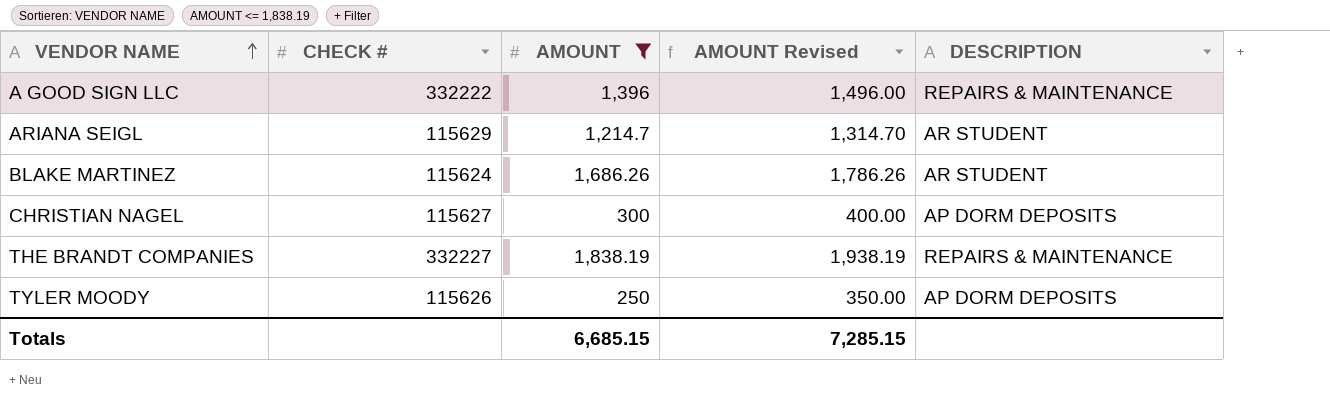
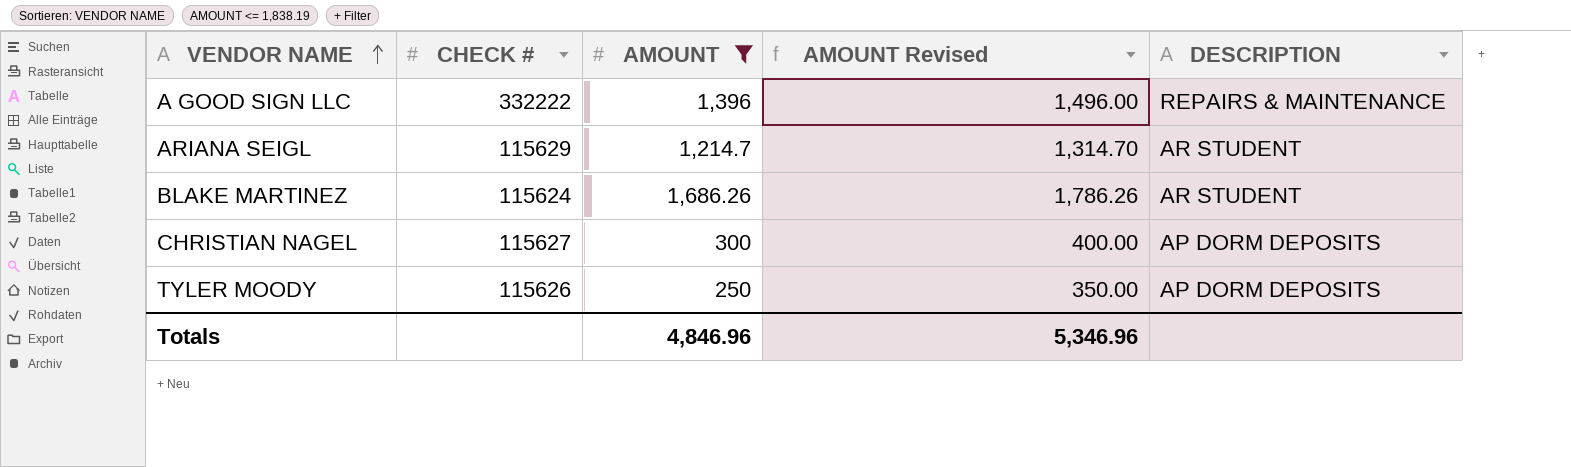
row THE BRANDT COMPANIES: 332227 | 1,838.19 | 1,938.19 | REPAIRS & MAINTENANCE -> none
Totals | AMOUNT: 6,685.15 -> 4,846.96
Totals | AMOUNT Revised: 7,285.15 -> 5,346.96

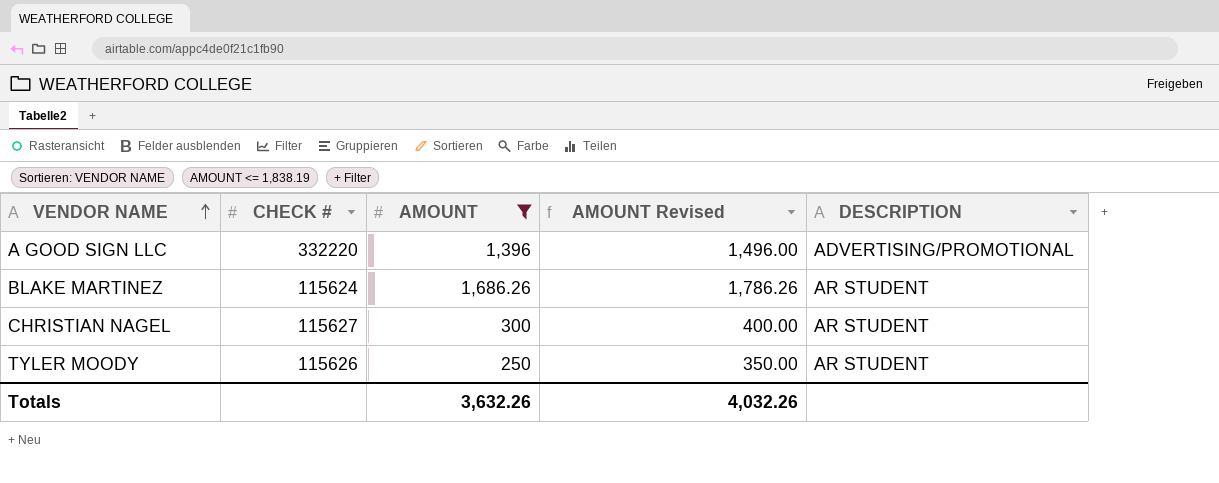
row ARIANA SEIGL: 115629 | 1,214.7 | 1,314.70 | AR STUDENT -> none
A GOOD SIGN LLC | CHECK #: 332222 -> 332220
A GOOD SIGN LLC | DESCRIPTION: REPAIRS & MAINTENANCE -> ADVERTISING/PROMOTIONAL
CHRISTIAN NAGEL | DESCRIPTION: AP DORM DEPOSITS -> AR STUDENT
TYLER MOODY | DESCRIPTION: AP DORM DEPOSITS -> AR STUDENT
Totals | AMOUNT: 4,846.96 -> 3,632.26
Totals | AMOUNT Revised: 5,346.96 -> 4,032.26

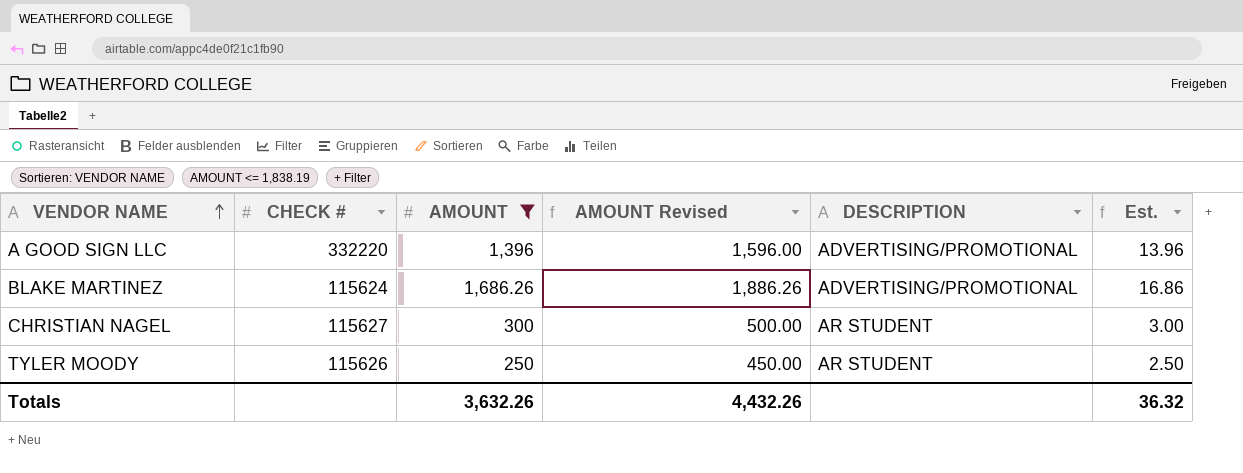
column AMOUNT Revised | formula: [AMOUNT] + 100 -> [AMOUNT] + 200
column Est. | formula: none -> [AMOUNT] * 0.01
BLAKE MARTINEZ | DESCRIPTION: AR STUDENT -> ADVERTISING/PROMOTIONAL
Totals | AMOUNT Revised: 4,032.26 -> 4,432.26

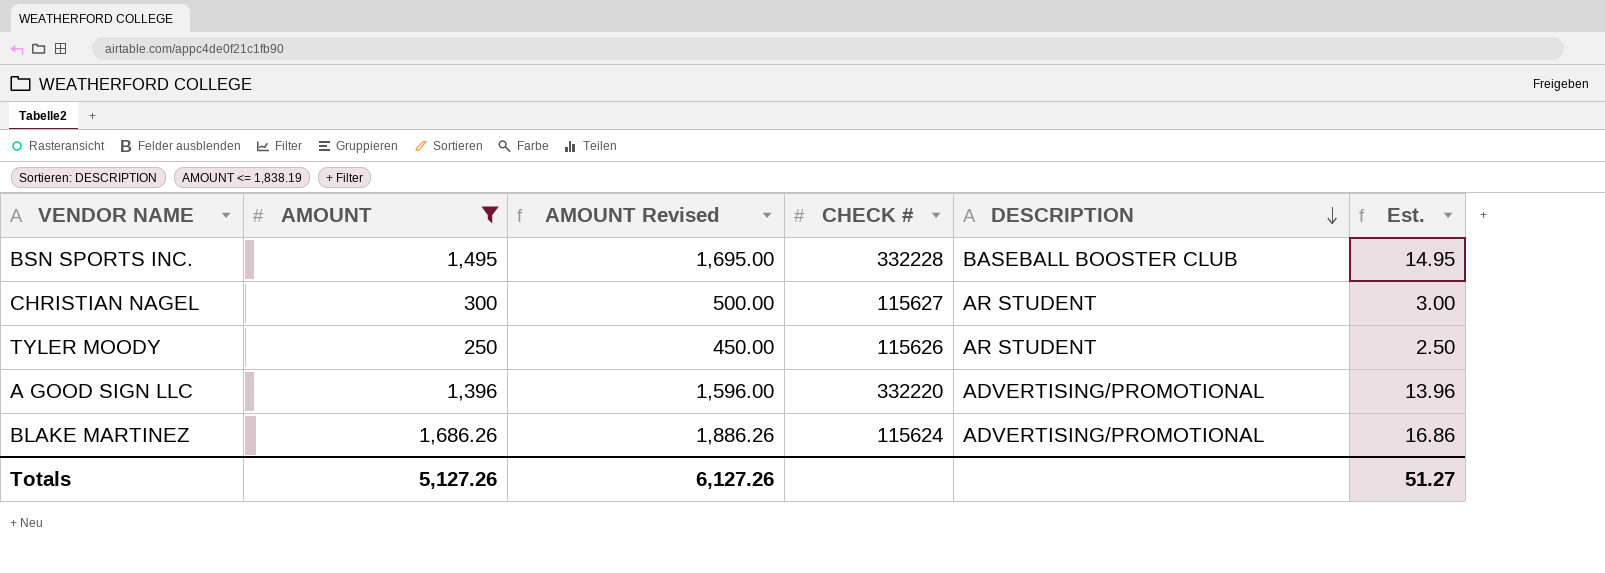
row order: VENDOR NAME ascending -> DESCRIPTION descending
column CHECK # | position: 2 -> 4
row BSN SPORTS INC.: none -> 1,495 | 1,695.00 | 332228 | BASEBALL BOOSTER CLUB | 14.95
Totals | AMOUNT: 3,632.26 -> 5,127.26
Totals | AMOUNT Revised: 4,432.26 -> 6,127.26
Totals | Est.: 36.32 -> 51.27

